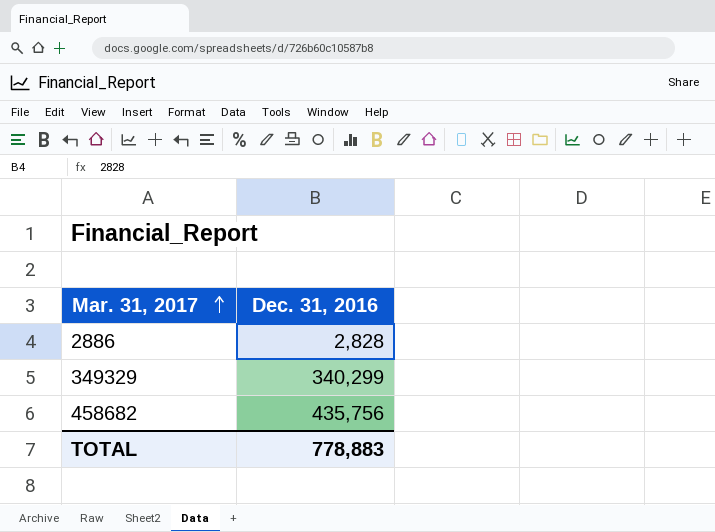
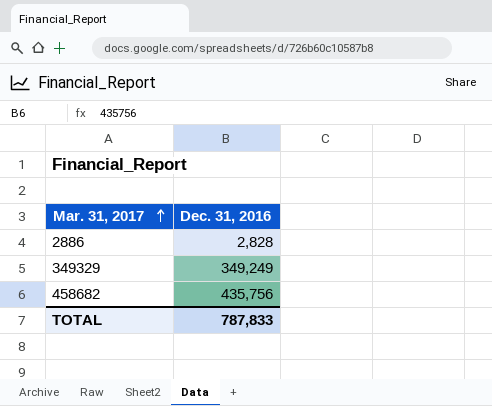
349329 | Dec. 31, 2016: 340,299 -> 349,249
TOTAL | Dec. 31, 2016: 778,883 -> 787,833

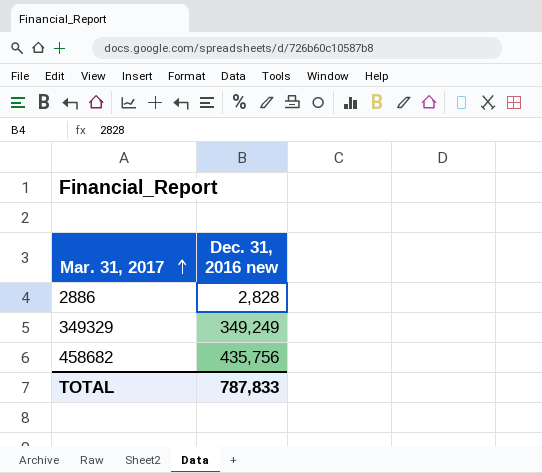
column name: Dec. 31, 2016 -> Dec. 31, 2016 new

